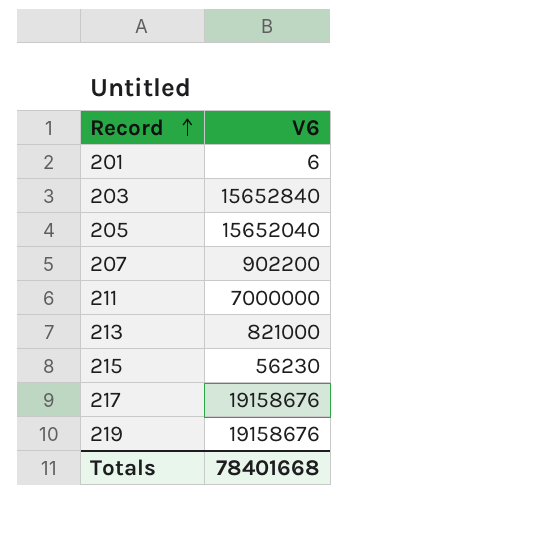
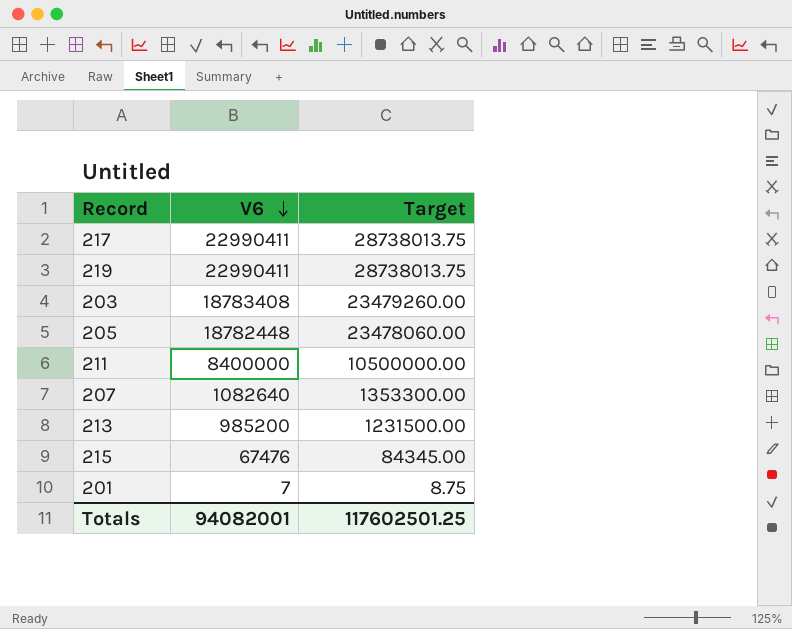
row order: Record ascending -> V6 descending
column Target | formula: none -> [V6] * 1.25
217 | V6: 19158676 -> 22990411
219 | V6: 19158676 -> 22990411
203 | V6: 15652840 -> 18783408
205 | V6: 15652040 -> 18782448
211 | V6: 7000000 -> 8400000
207 | V6: 902200 -> 1082640
213 | V6: 821000 -> 985200
215 | V6: 56230 -> 67476
201 | V6: 6 -> 7
Totals | V6: 78401668 -> 94082001

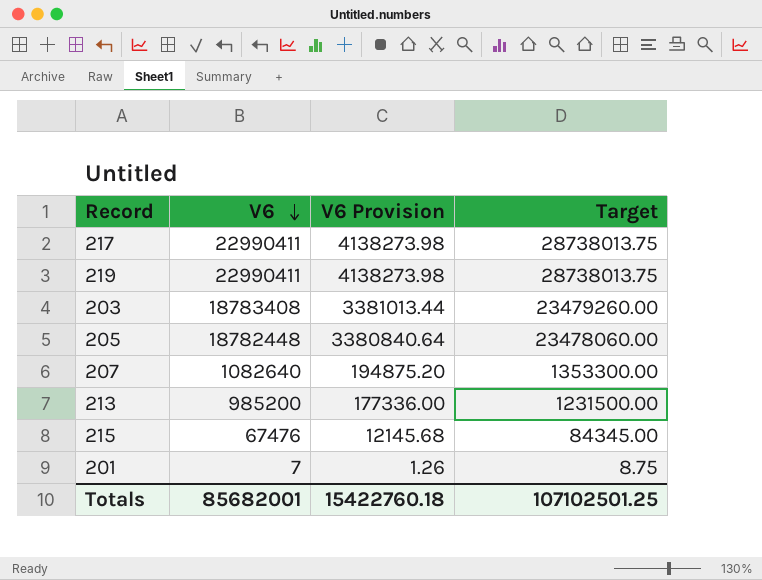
column V6 Provision | formula: none -> [V6] * 0.18
row 211: 8400000 | 10500000.00 -> none
Totals | V6: 94082001 -> 85682001
Totals | Target: 117602501.25 -> 107102501.25

